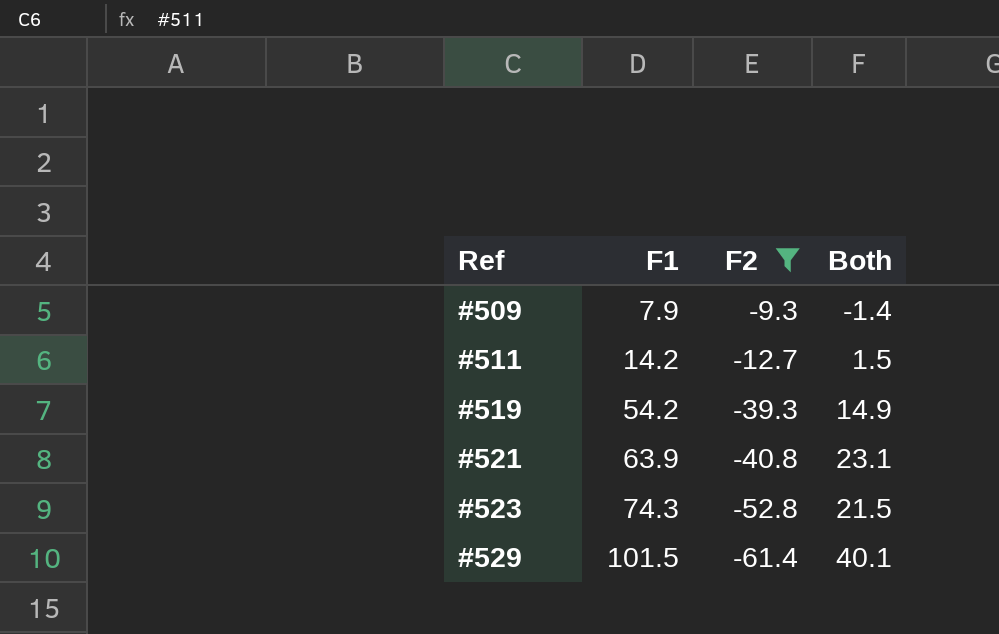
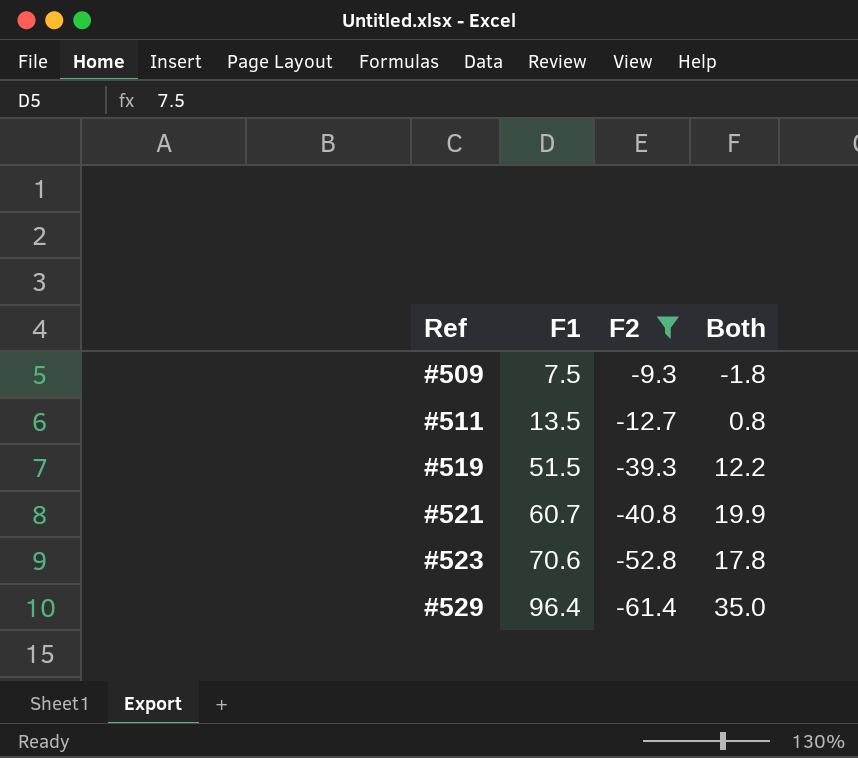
#509 | F1: 7.9 -> 7.5
#509 | Both: -1.4 -> -1.8
#511 | F1: 14.2 -> 13.5
#511 | Both: 1.5 -> 0.8
#519 | F1: 54.2 -> 51.5
#519 | Both: 14.9 -> 12.2
#521 | F1: 63.9 -> 60.7
#521 | Both: 23.1 -> 19.9
#523 | F1: 74.3 -> 70.6
#523 | Both: 21.5 -> 17.8
#529 | F1: 101.5 -> 96.4
#529 | Both: 40.1 -> 35.0

